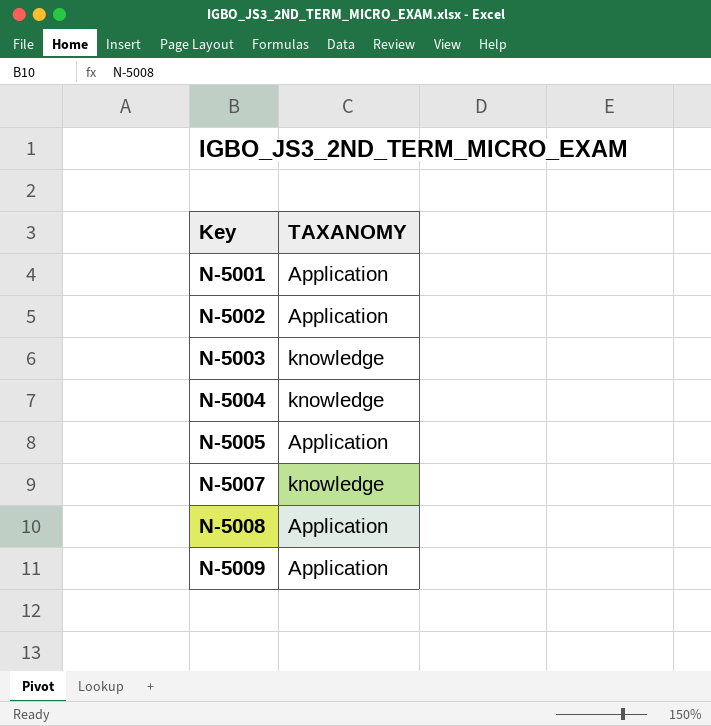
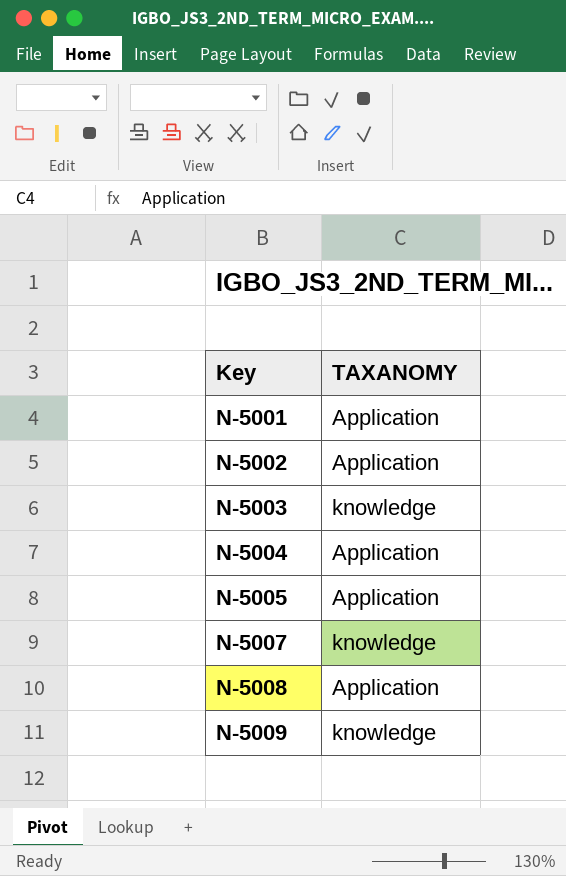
N-5004 | TAXANOMY: knowledge -> Application
N-5009 | TAXANOMY: Application -> knowledge

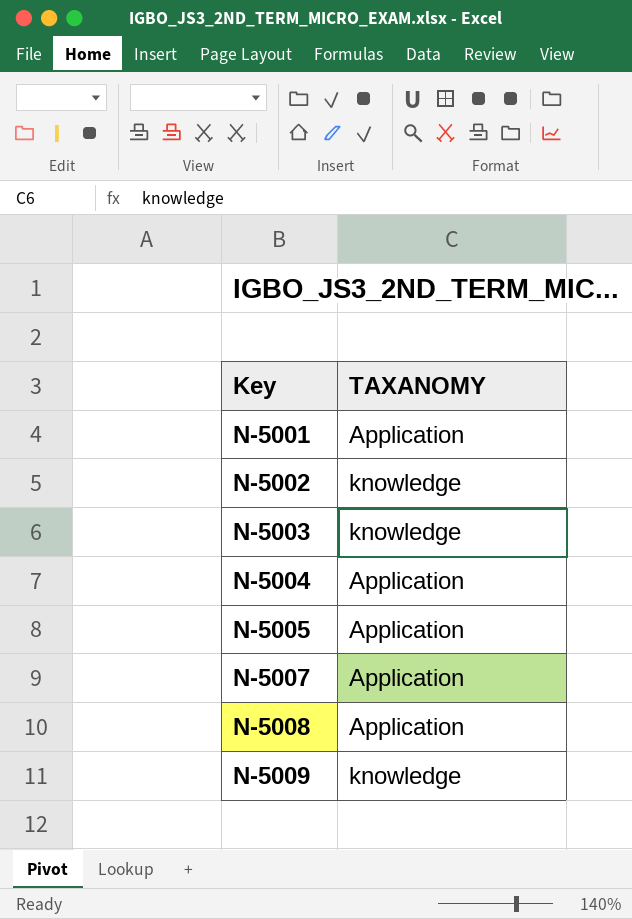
N-5002 | TAXANOMY: Application -> knowledge
N-5007 | TAXANOMY: knowledge -> Application

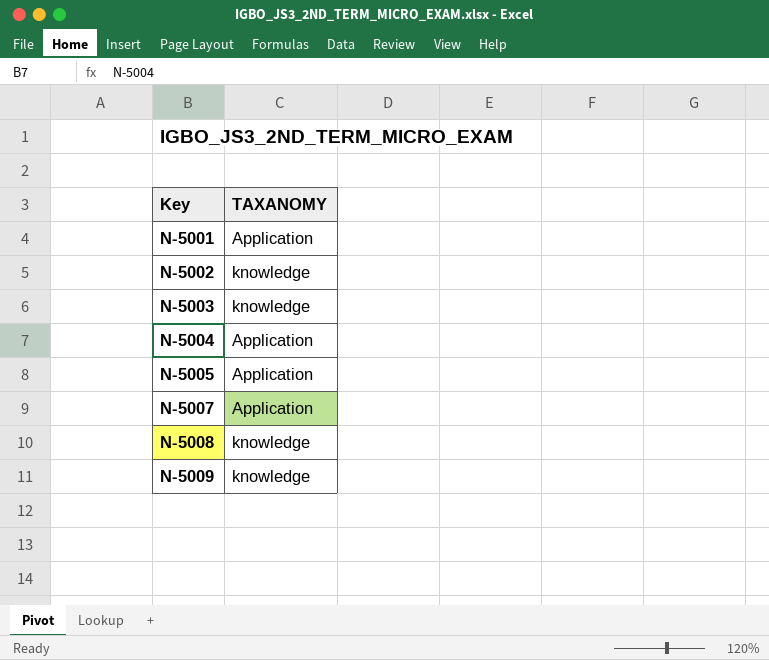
N-5008 | TAXANOMY: Application -> knowledge

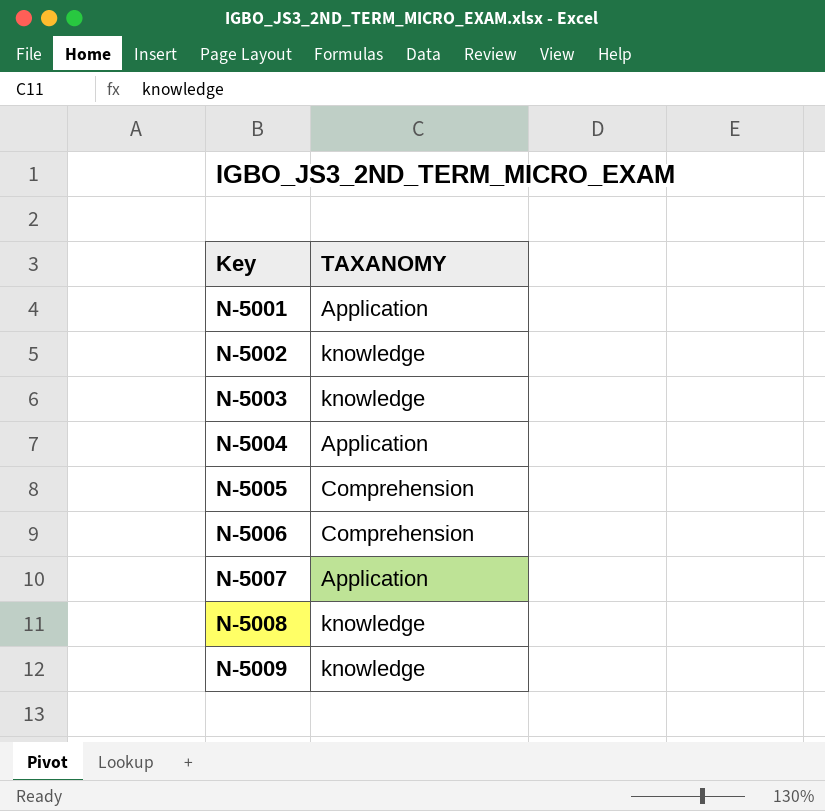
N-5005 | TAXANOMY: Application -> Comprehension
row N-5006: none -> Comprehension

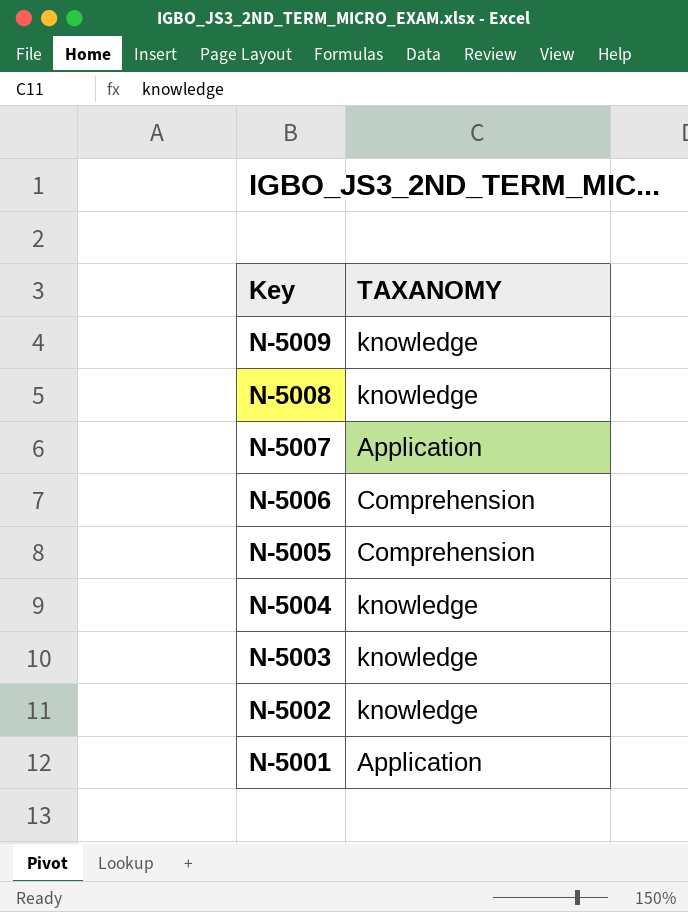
row order: Key ascending -> Key descending
N-5004 | TAXANOMY: Application -> knowledge

